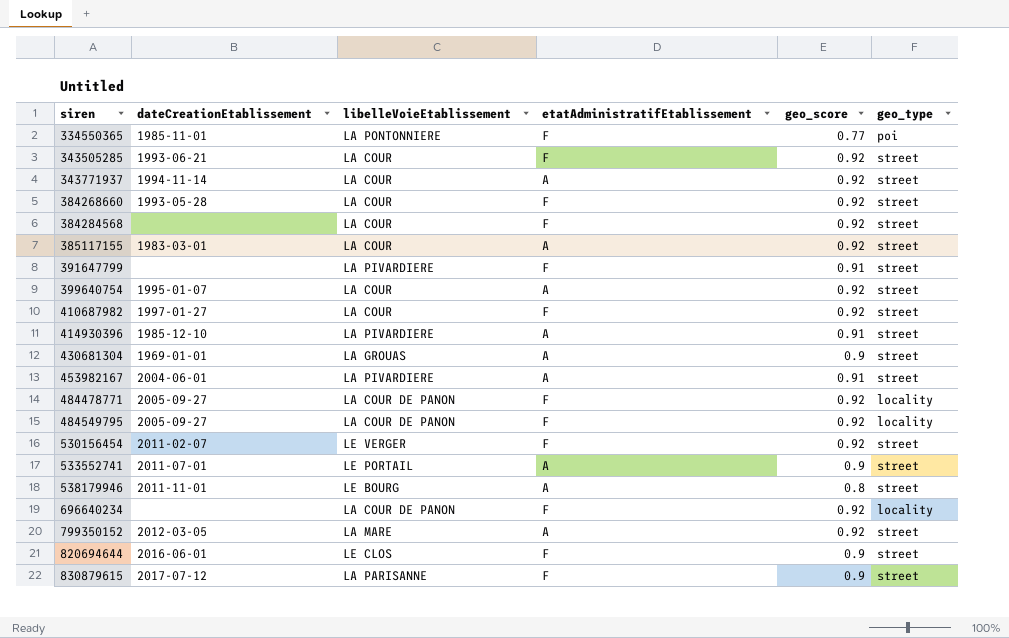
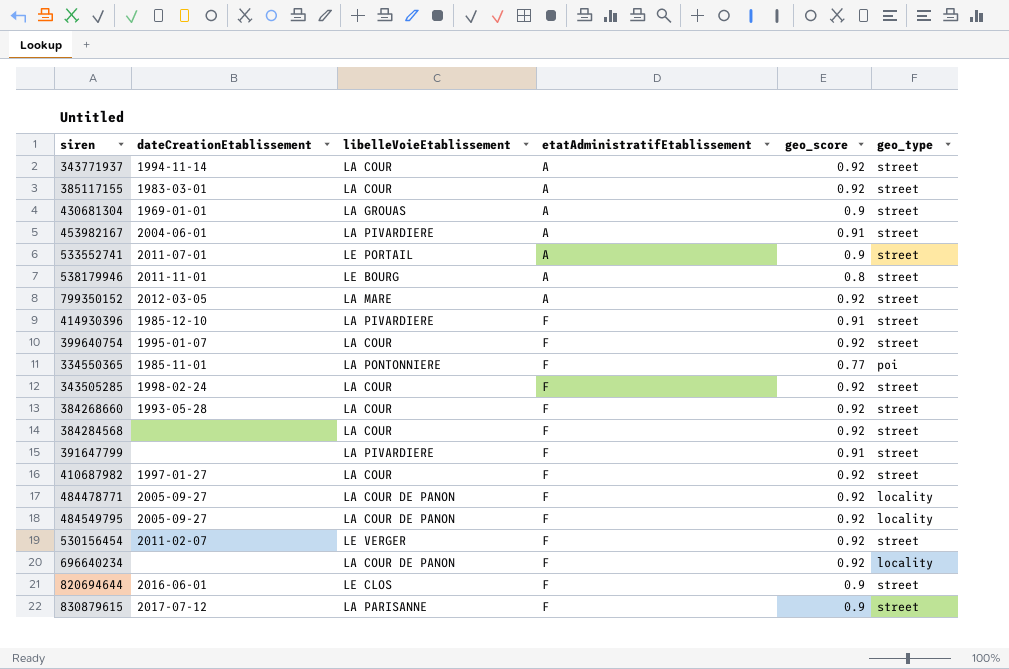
row order: siren ascending -> etatAdministratifEtablissement ascending
414930396 | etatAdministratifEtablissement: A -> F
399640754 | etatAdministratifEtablissement: A -> F
343505285 | dateCreationEtablissement: 1993-06-21 -> 1998-02-24

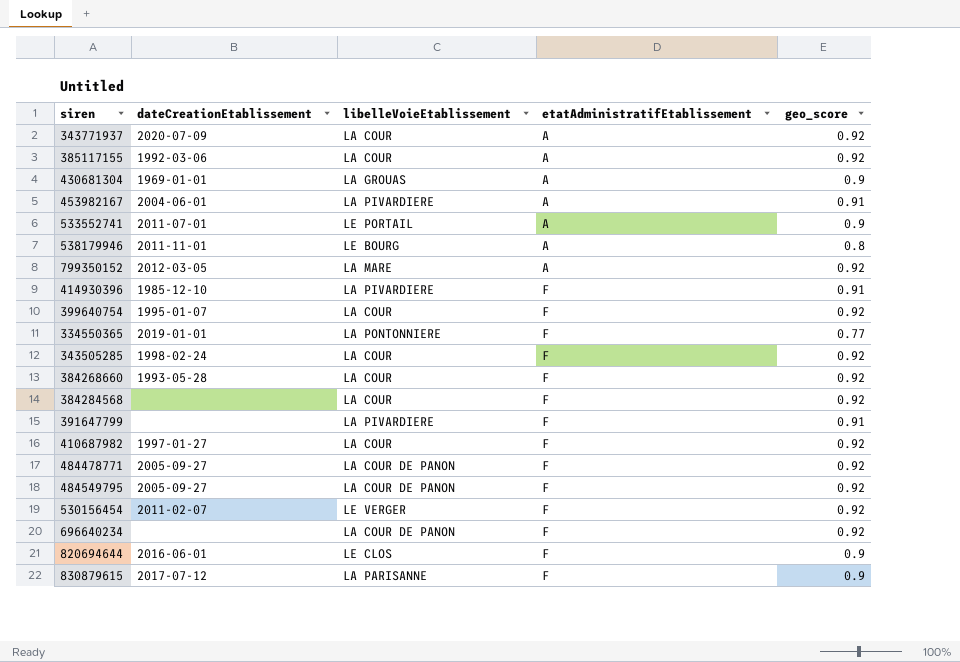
column geo_type | position: 6 -> none
343771937 | dateCreationEtablissement: 1994-11-14 -> 2020-07-09
385117155 | dateCreationEtablissement: 1983-03-01 -> 1992-03-06
334550365 | dateCreationEtablissement: 1985-11-01 -> 2019-01-01

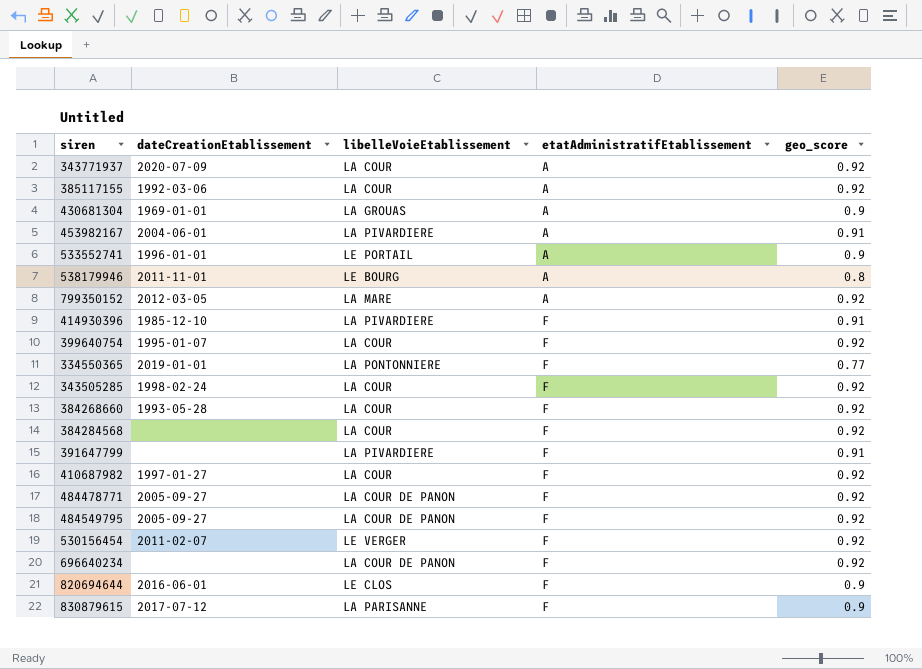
533552741 | dateCreationEtablissement: 2011-07-01 -> 1996-01-01

